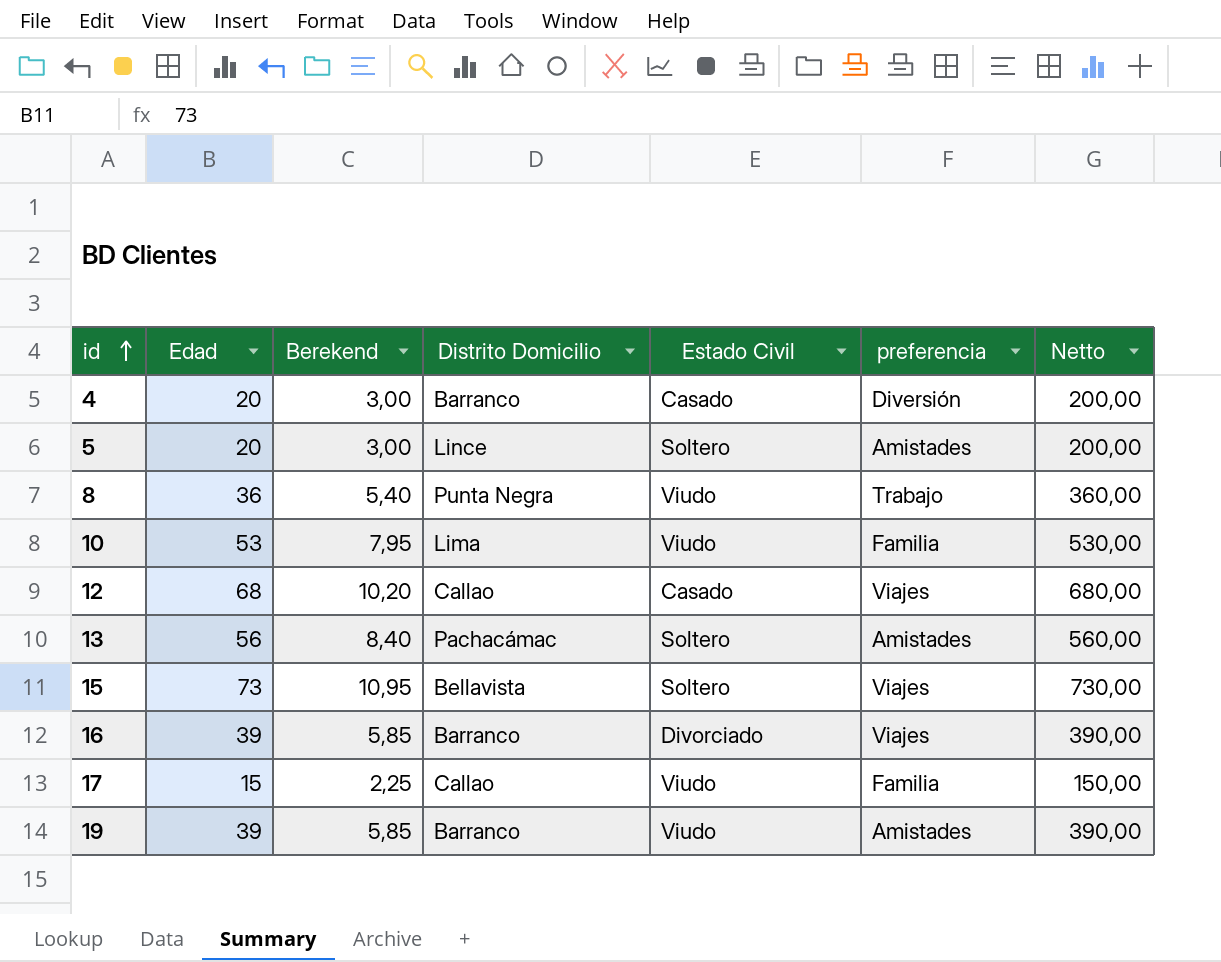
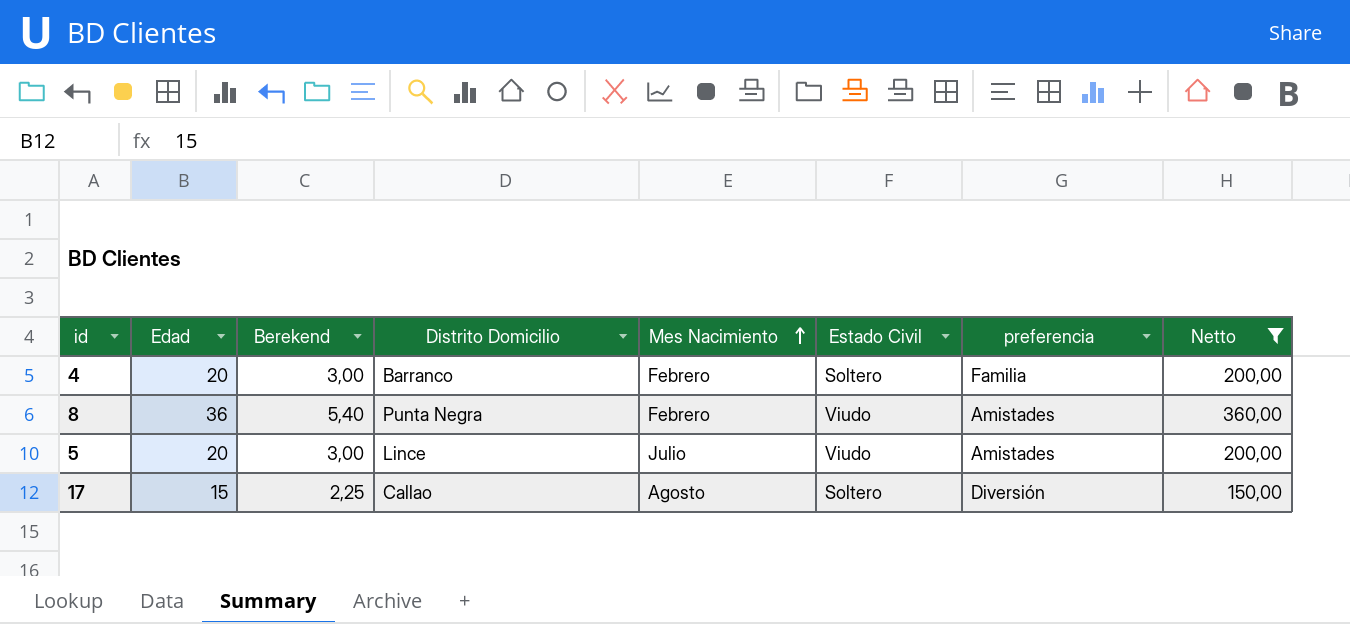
filter: none -> Netto <= 360,00
row order: id ascending -> Mes Nacimiento ascending
column Mes Nacimiento | position: none -> 5
4 | Estado Civil: Casado -> Soltero
4 | preferencia: Diversión -> Familia
8 | preferencia: Trabajo -> Amistades
5 | Estado Civil: Soltero -> Viudo
17 | Estado Civil: Viudo -> Soltero
17 | preferencia: Familia -> Diversión

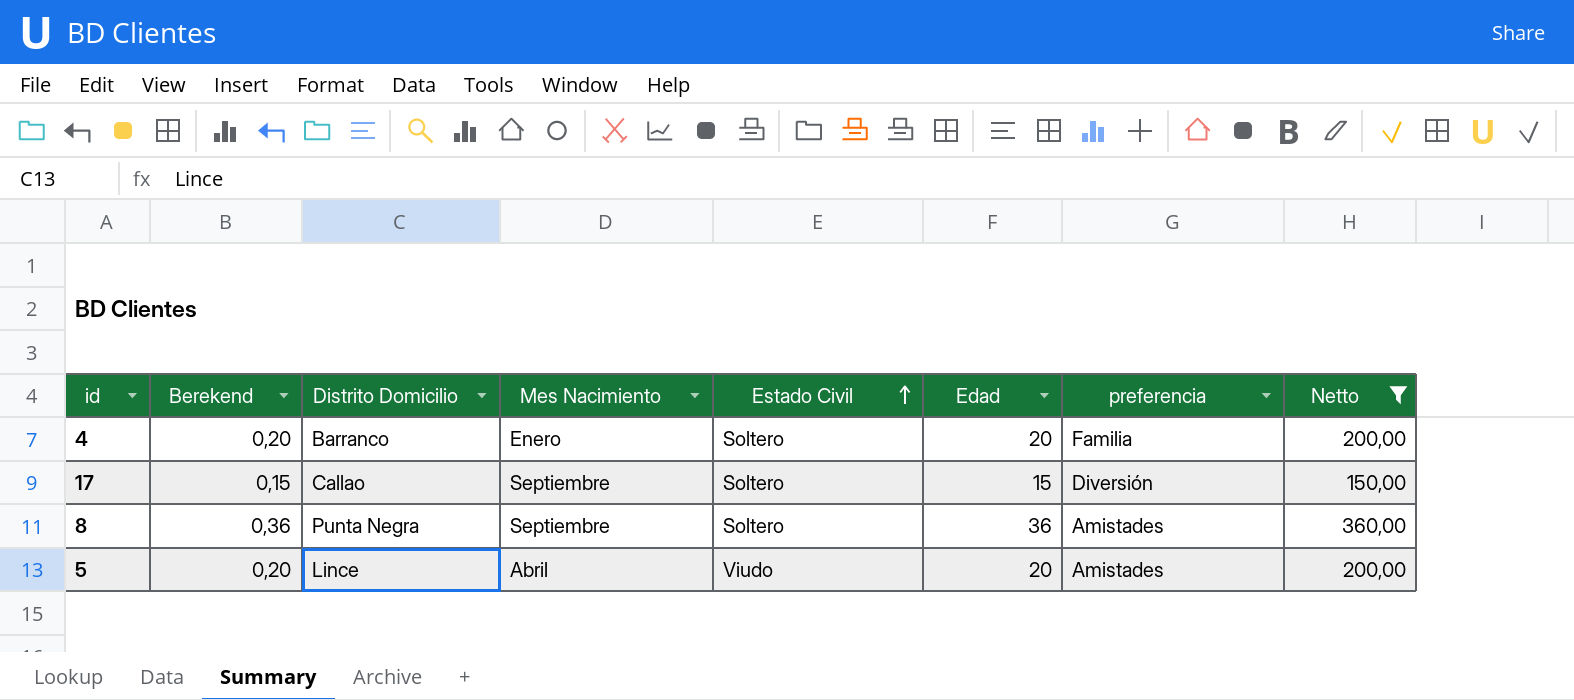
row order: Mes Nacimiento ascending -> Estado Civil ascending
column Berekend | formula: [Edad] * 0,15 -> [Edad] * 0,01
column Edad | position: 2 -> 6
4 | Mes Nacimiento: Febrero -> Enero
17 | Mes Nacimiento: Agosto -> Septiembre
8 | Mes Nacimiento: Febrero -> Septiembre
8 | Estado Civil: Viudo -> Soltero
5 | Mes Nacimiento: Julio -> Abril

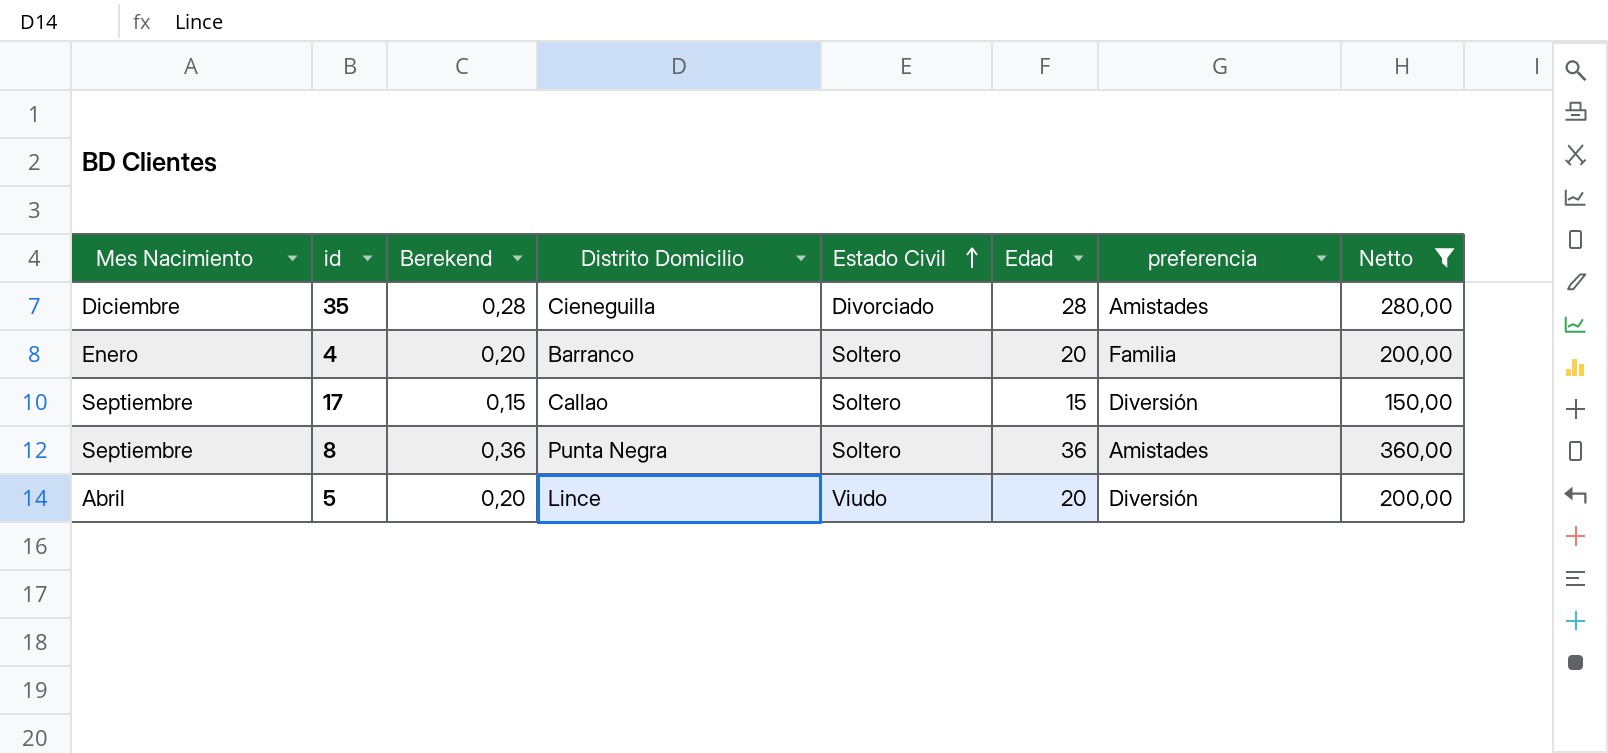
column Mes Nacimiento | position: 4 -> 1
row 35: none -> Diciembre | 0,28 | Cieneguilla | Divorciado | 28 | Amistades | 280,00
5 | preferencia: Amistades -> Diversión

